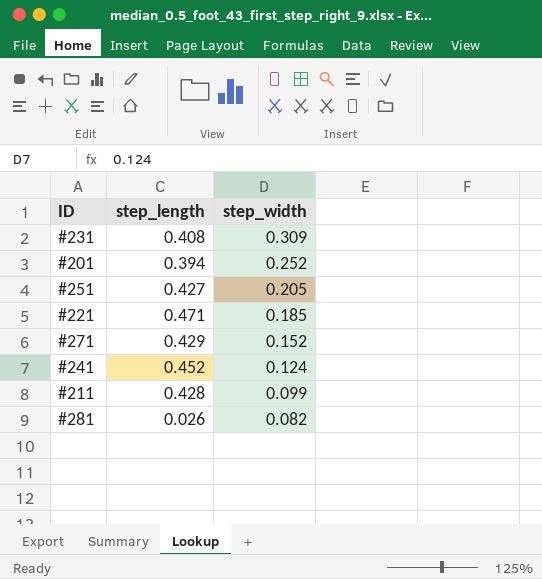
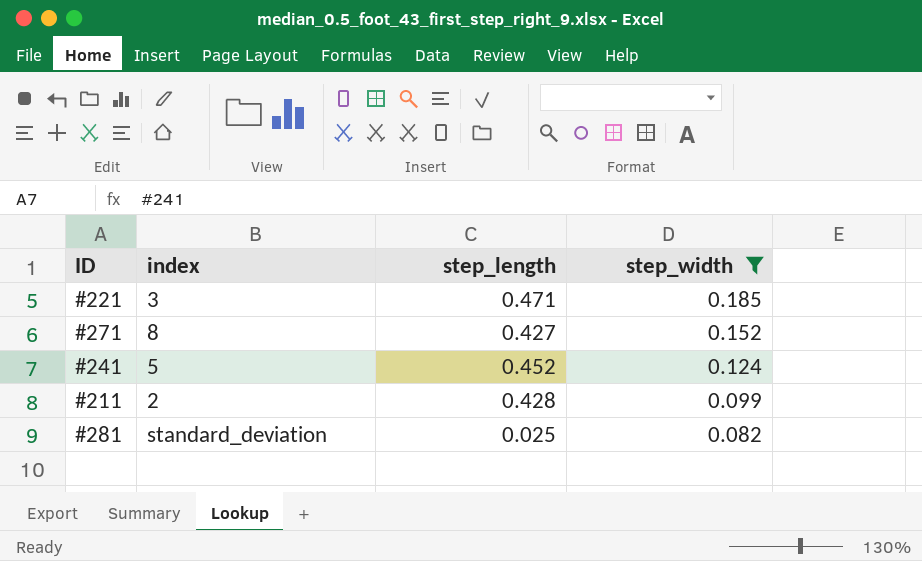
filter: none -> step_width <= 0.185
column index | position: none -> 2
#271 | step_length: 0.429 -> 0.427
#281 | step_length: 0.026 -> 0.025

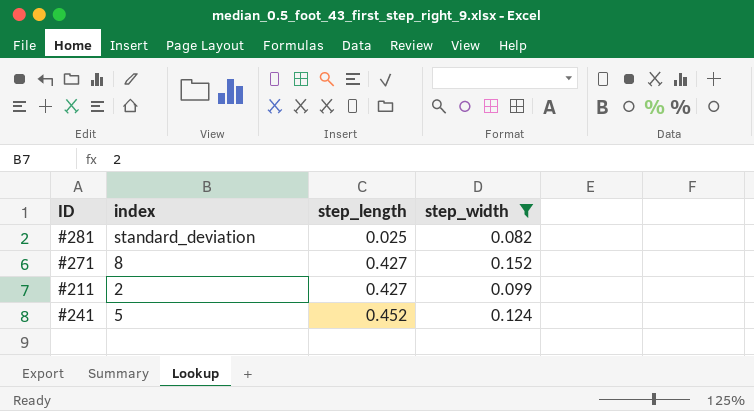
row order: step_width descending -> step_length ascending
row #221: 3 | 0.471 | 0.185 -> none
#211 | step_length: 0.428 -> 0.427

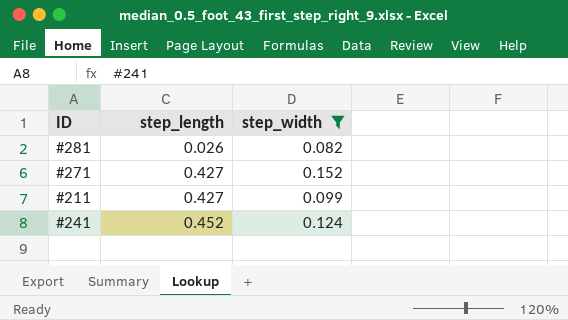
column index | position: 2 -> none
#281 | step_length: 0.025 -> 0.026

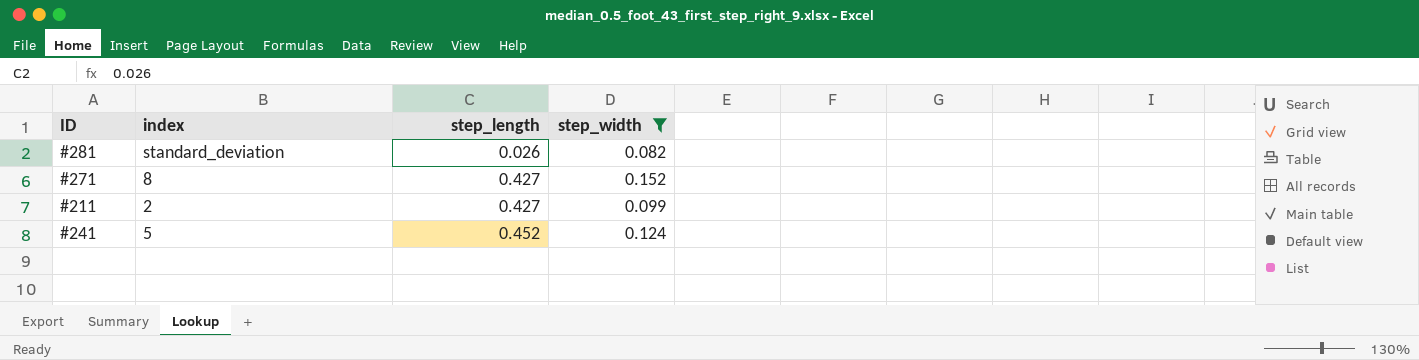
column index | position: none -> 2

